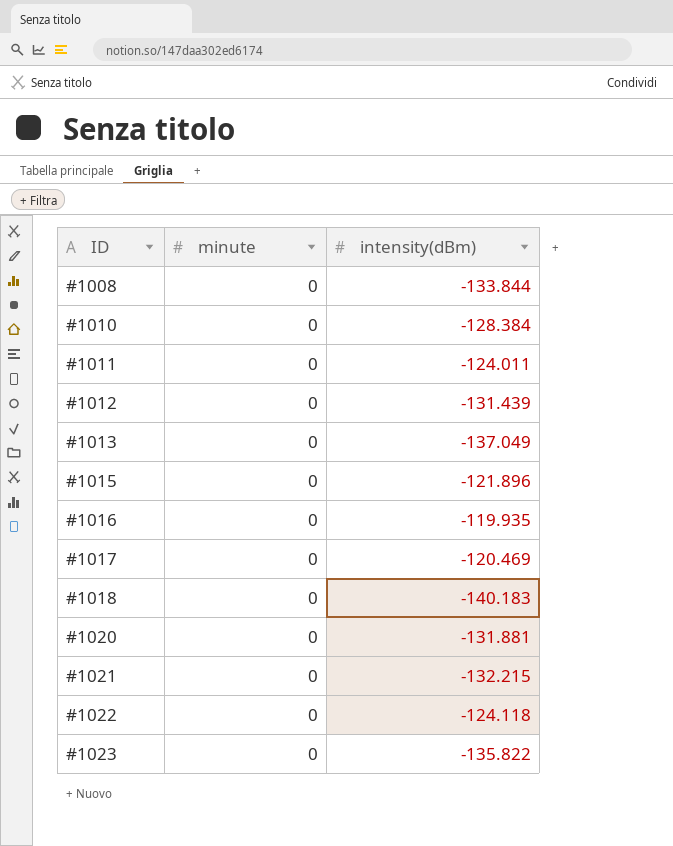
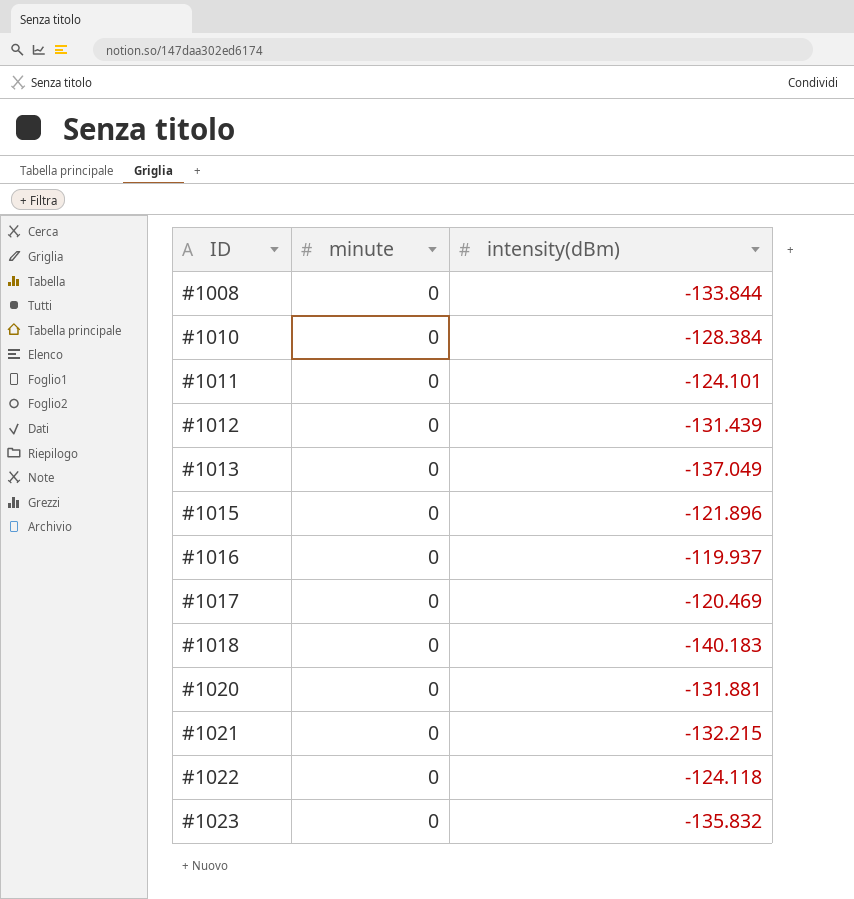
#1011 | intensity(dBm): -124.011 -> -124.101
#1016 | intensity(dBm): -119.935 -> -119.937
#1023 | intensity(dBm): -135.822 -> -135.832

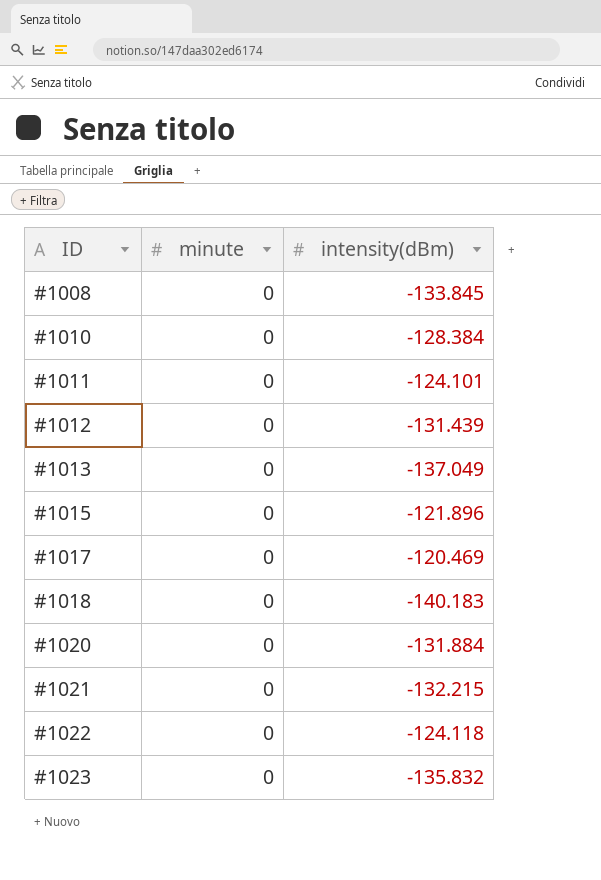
row #1016: 0 | -119.937 -> none
#1008 | intensity(dBm): -133.844 -> -133.845
#1020 | intensity(dBm): -131.881 -> -131.884

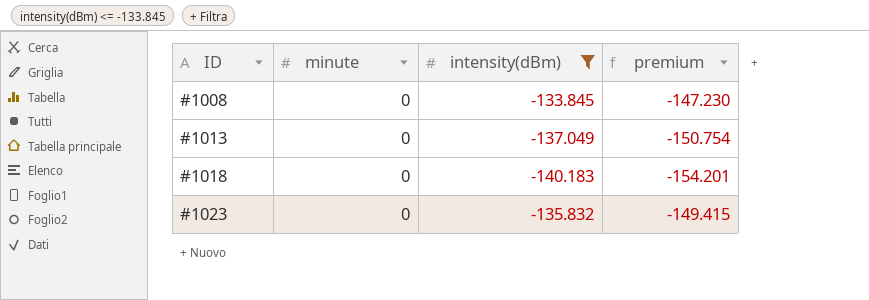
filter: none -> intensity(dBm) <= -133.845
column premium | formula: none -> [intensity(dBm)] * 1.1

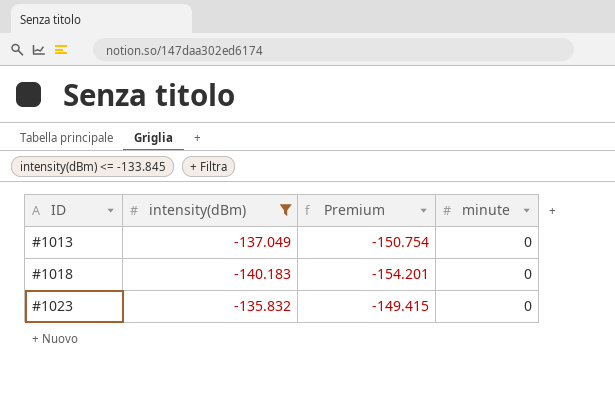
column name: premium -> Premium
column minute | position: 2 -> 4
row #1008: 0 | -133.845 | -147.230 -> none

